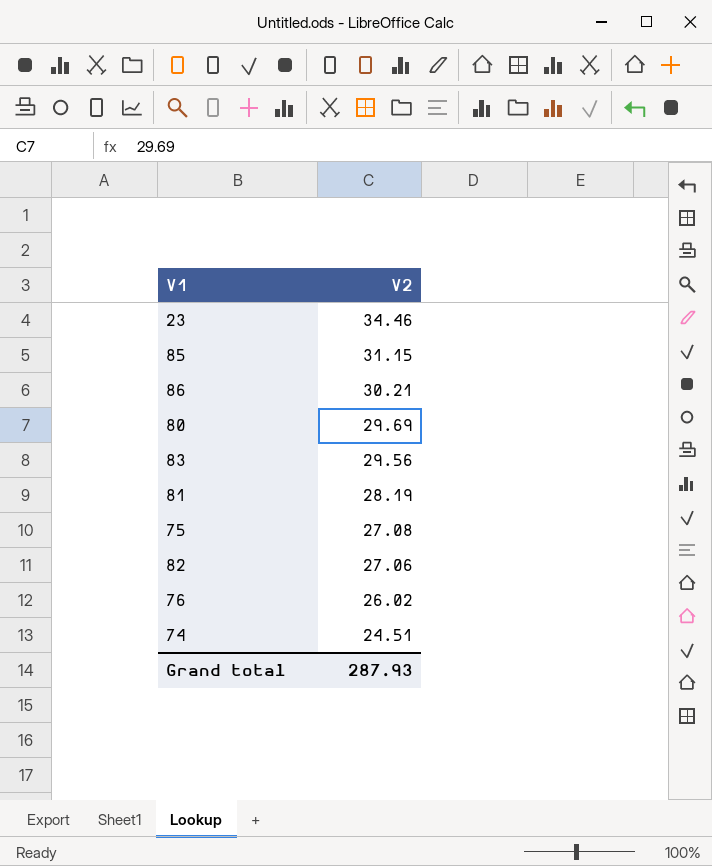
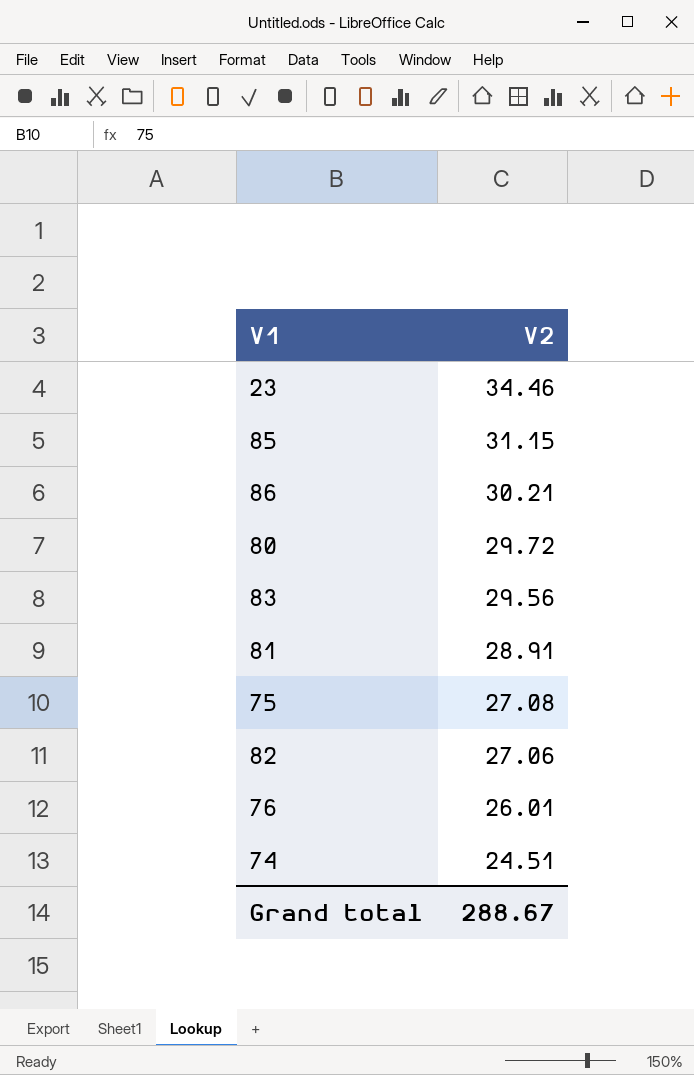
80 | V2: 29.69 -> 29.72
81 | V2: 28.19 -> 28.91
76 | V2: 26.02 -> 26.01
Grand total | V2: 287.93 -> 288.67

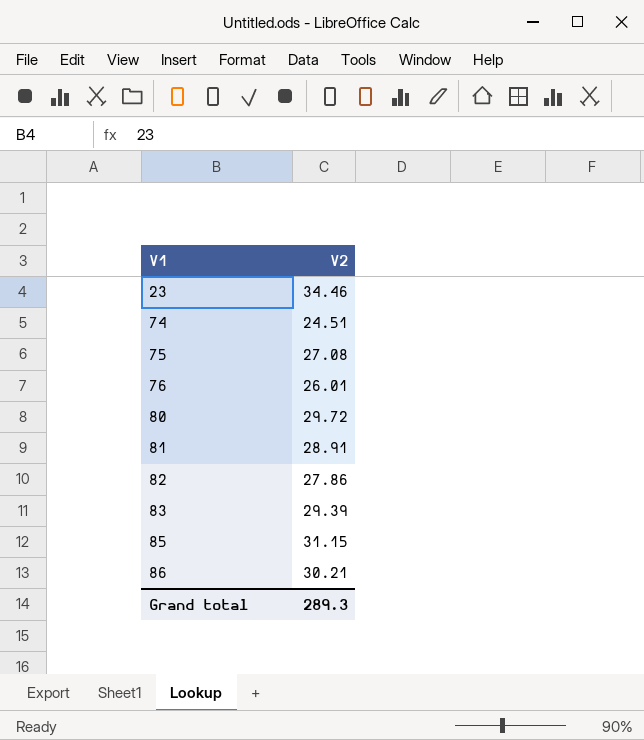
row order: V2 descending -> V1 ascending
82 | V2: 27.06 -> 27.86
83 | V2: 29.56 -> 29.39
Grand total | V2: 288.67 -> 289.3

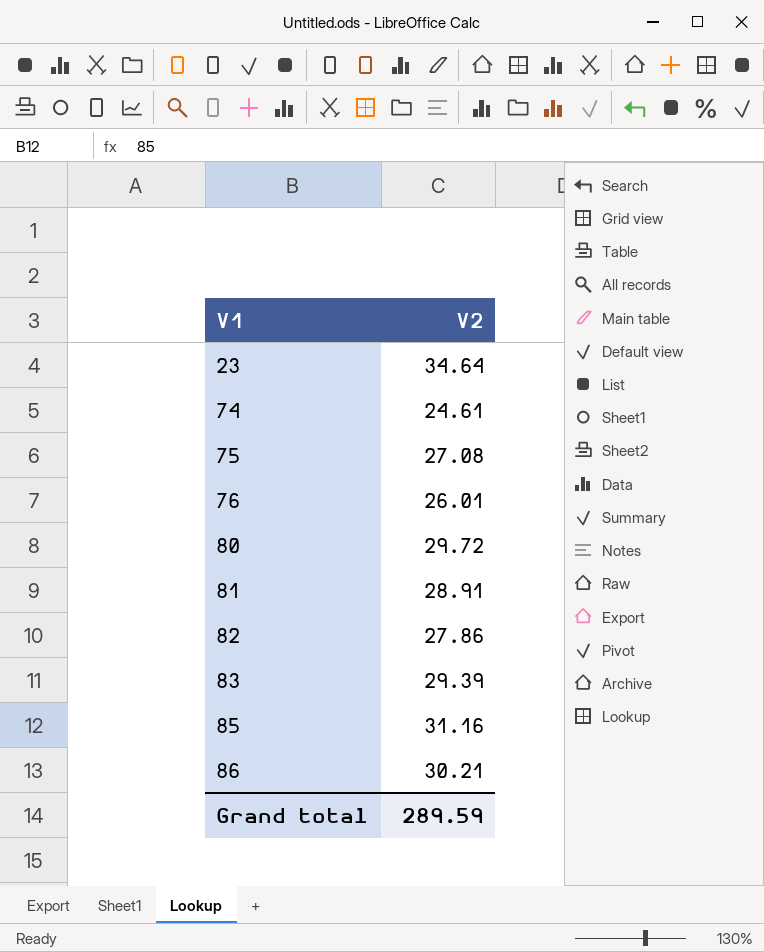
23 | V2: 34.46 -> 34.64
74 | V2: 24.51 -> 24.61
85 | V2: 31.15 -> 31.16
Grand total | V2: 289.3 -> 289.59

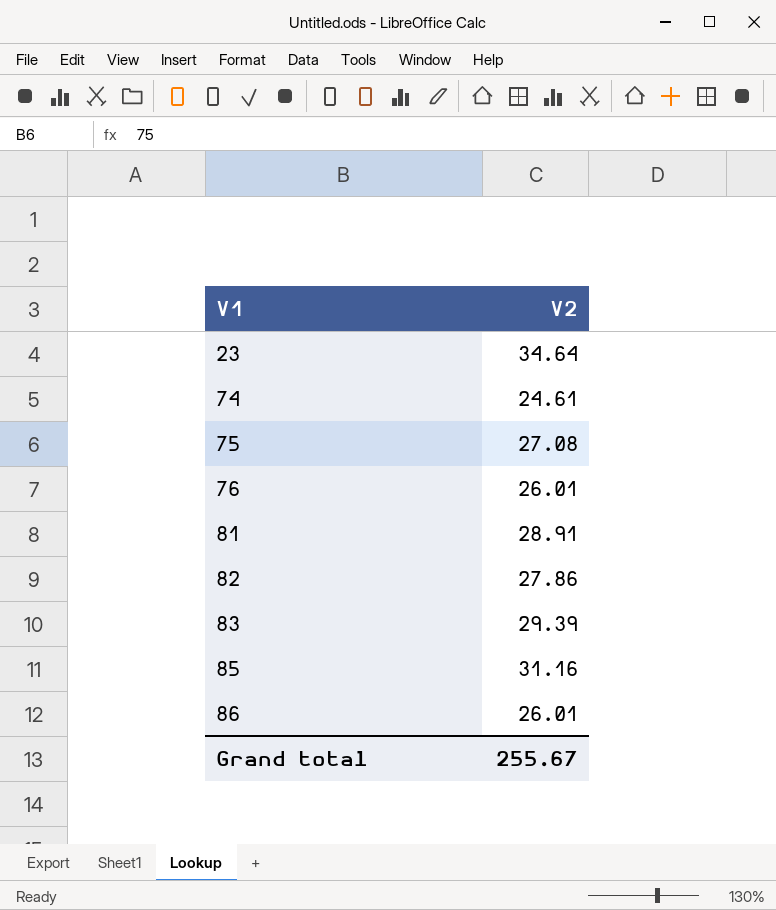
row 80: 29.72 -> none
86 | V2: 30.21 -> 26.01
Grand total | V2: 289.59 -> 255.67

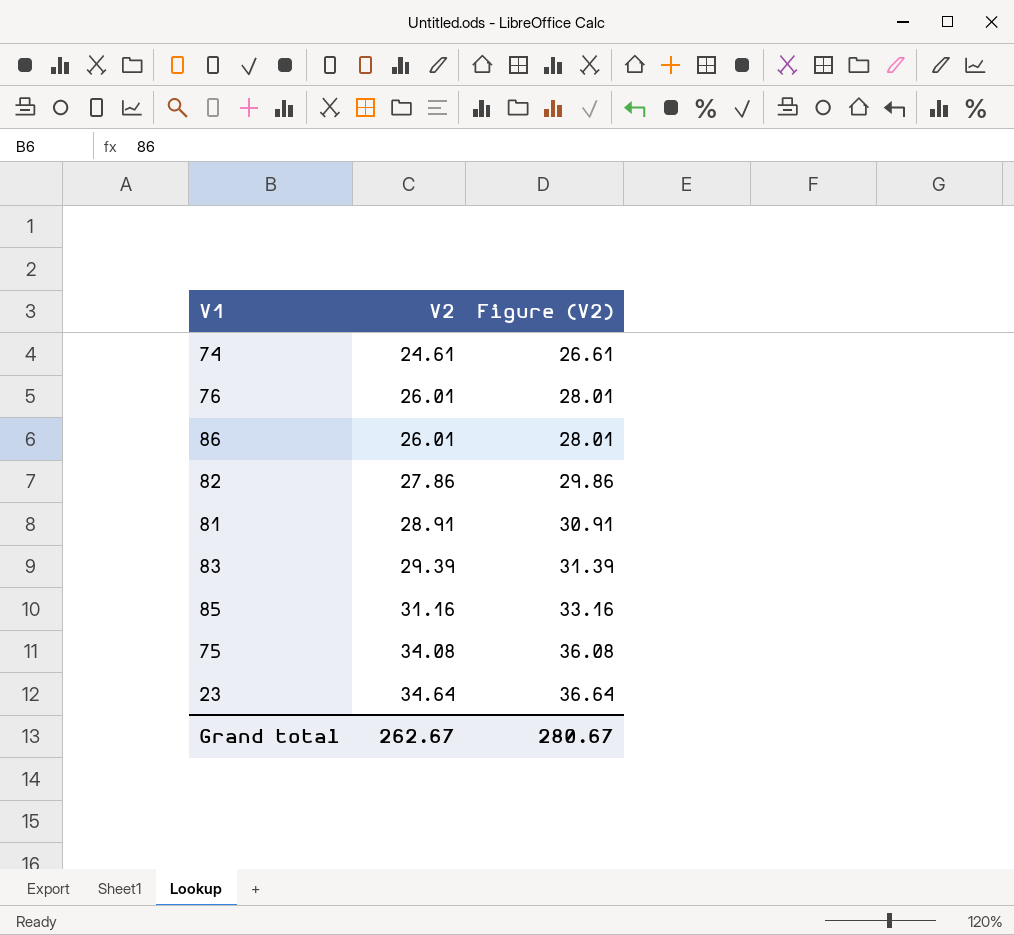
row order: V1 ascending -> V2 ascending
column Figure (V2) | formula: none -> [V2] + 2
75 | V2: 27.08 -> 34.08
Grand total | V2: 255.67 -> 262.67

